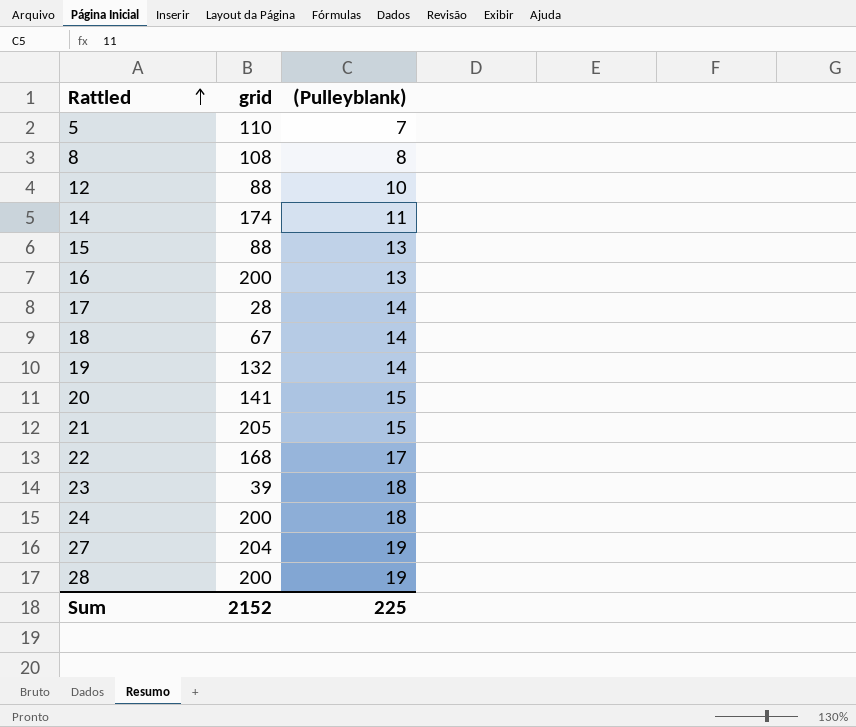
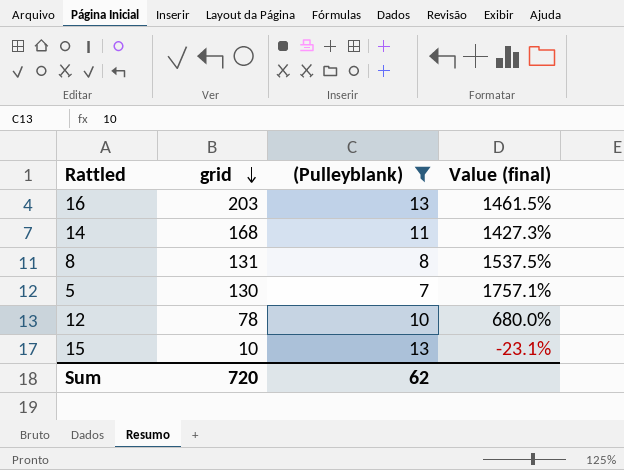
filter: none -> (Pulleyblank) <= 13
row order: Rattled ascending -> grid descending
column Value (final) | formula: none -> ([grid] - [(Pulleyblank)]) / [(Pulleyblank)]
16 | grid: 200 -> 203
14 | grid: 174 -> 168
8 | grid: 108 -> 131
5 | grid: 110 -> 130
12 | grid: 88 -> 78
15 | grid: 88 -> 10
Sum | grid: 2152 -> 720
Sum | (Pulleyblank): 225 -> 62

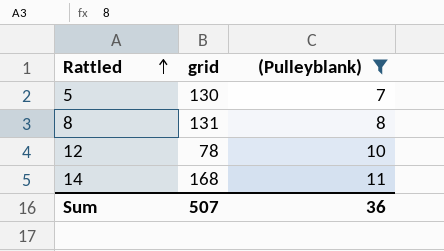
row order: grid descending -> Rattled ascending
column Value (final) | formula: ([grid] - [(Pulleyblank)]) / [(Pulleyblank)] -> none
row 16: 203 | 13 | 1461.5% -> none
row 15: 10 | 13 | -23.1% -> none
Sum | grid: 720 -> 507
Sum | (Pulleyblank): 62 -> 36

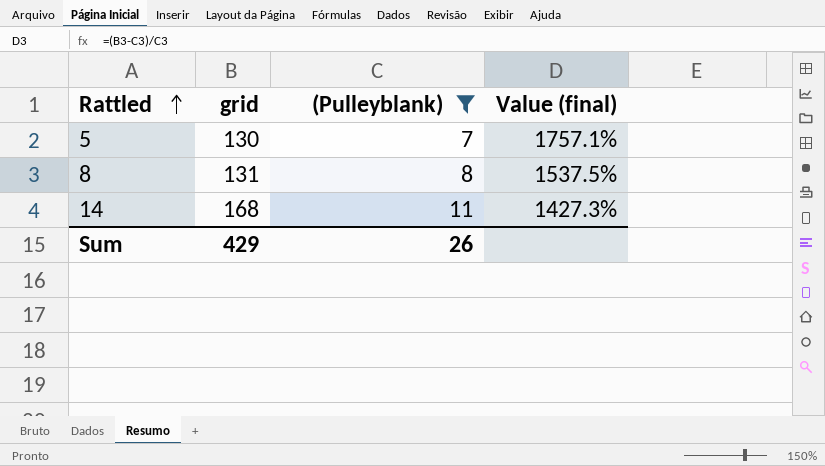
column Value (final) | formula: none -> ([grid] - [(Pulleyblank)]) / [(Pulleyblank)]
row 12: 78 | 10 -> none
Sum | grid: 507 -> 429
Sum | (Pulleyblank): 36 -> 26

